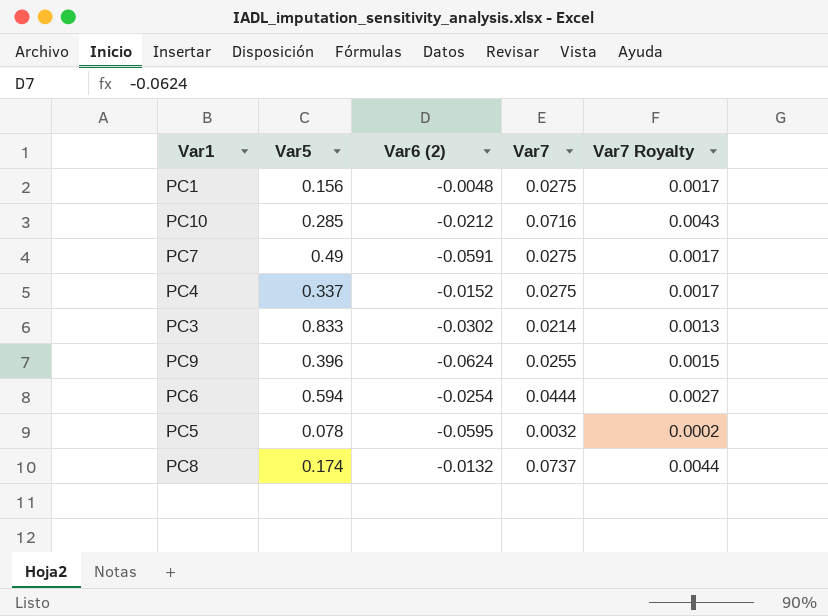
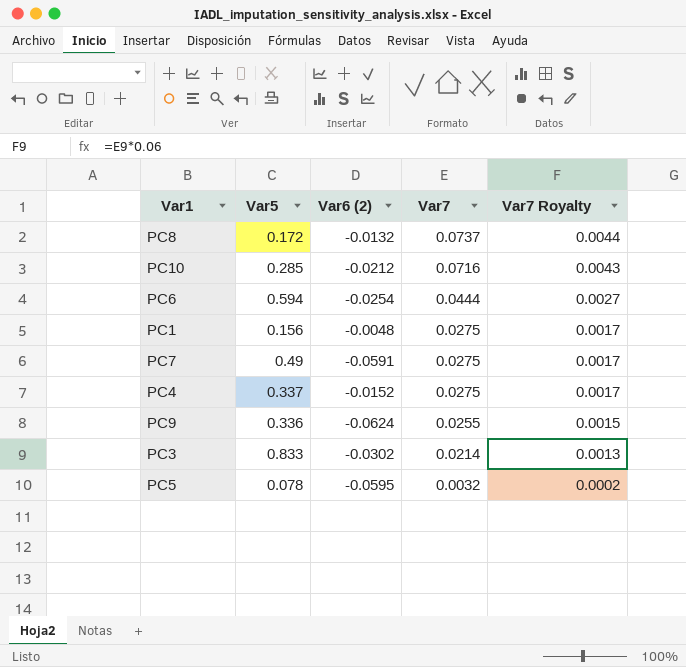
row order: none -> Var7 descending
PC8 | Var5: 0.174 -> 0.172
PC9 | Var5: 0.396 -> 0.336

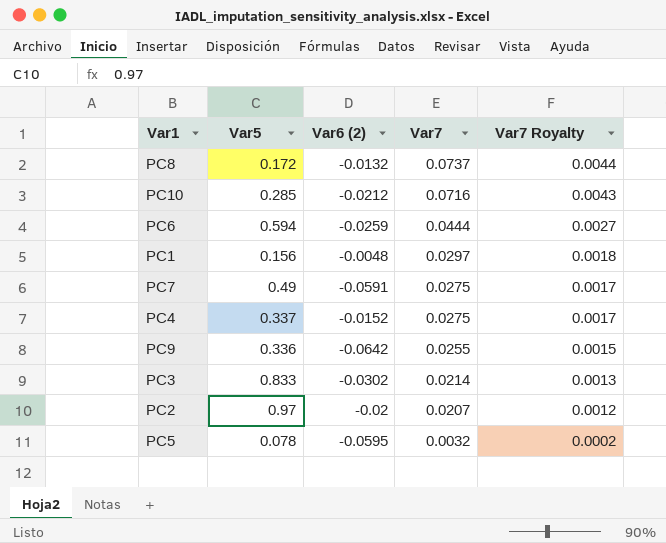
PC6 | Var6 (2): -0.0254 -> -0.0259
PC1 | Var7: 0.0275 -> 0.0297
PC1 | Var7 Royalty: 0.0017 -> 0.0018
PC9 | Var6 (2): -0.0624 -> -0.0642
row PC2: none -> 0.97 | -0.02 | 0.0207 | 0.0012

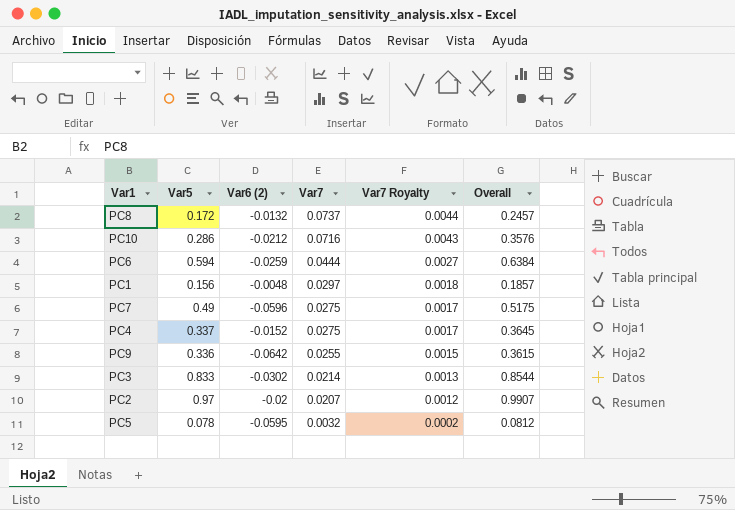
column Overall | formula: none -> [Var5] + [Var7]
PC10 | Var5: 0.285 -> 0.286
PC7 | Var6 (2): -0.0591 -> -0.0596

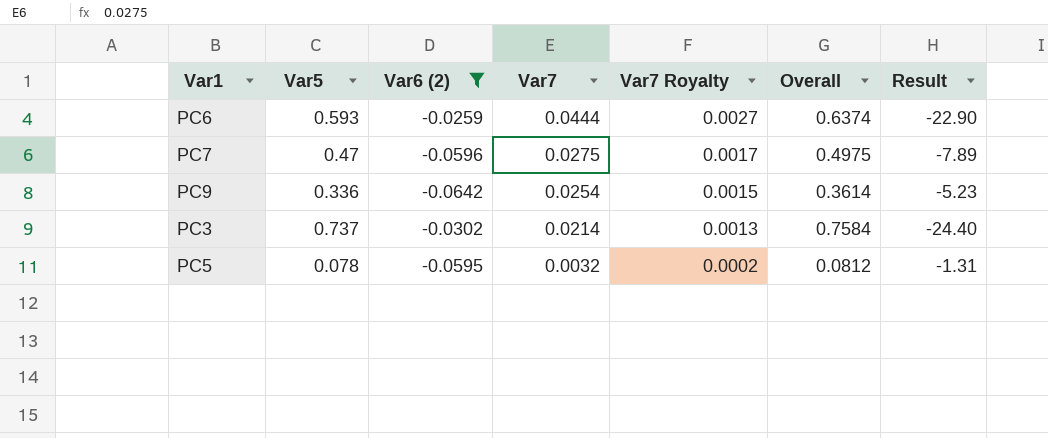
filter: none -> Var6 (2) <= -0.0259
column Result | formula: none -> [Var5] / [Var6 (2)]
PC6 | Var5: 0.594 -> 0.593
PC6 | Overall: 0.6384 -> 0.6374
PC7 | Var5: 0.49 -> 0.47
PC7 | Overall: 0.5175 -> 0.4975
PC9 | Var7: 0.0255 -> 0.0254
PC9 | Overall: 0.3615 -> 0.3614
PC3 | Var5: 0.833 -> 0.737
PC3 | Overall: 0.8544 -> 0.7584

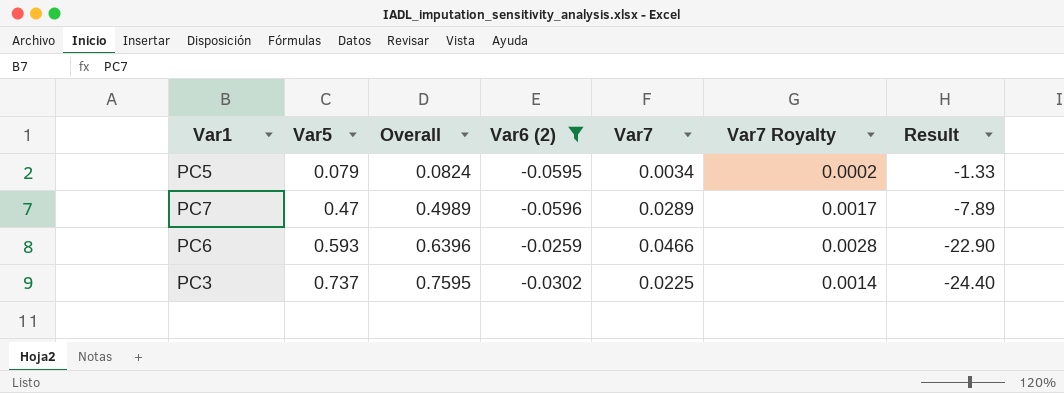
row order: Var7 descending -> Var5 ascending
column Overall | position: 6 -> 3
row PC9: 0.336 | -0.0642 | 0.0254 | 0.0015 | 0.3614 | -5.23 -> none
PC5 | Var5: 0.078 -> 0.079
PC5 | Overall: 0.0812 -> 0.0824
PC5 | Var7: 0.0032 -> 0.0034
PC5 | Result: -1.31 -> -1.33
PC7 | Overall: 0.4975 -> 0.4989
PC7 | Var7: 0.0275 -> 0.0289
PC6 | Overall: 0.6374 -> 0.6396
PC6 | Var7: 0.0444 -> 0.0466
PC6 | Var7 Royalty: 0.0027 -> 0.0028
PC3 | Overall: 0.7584 -> 0.7595
PC3 | Var7: 0.0214 -> 0.0225
PC3 | Var7 Royalty: 0.0013 -> 0.0014

